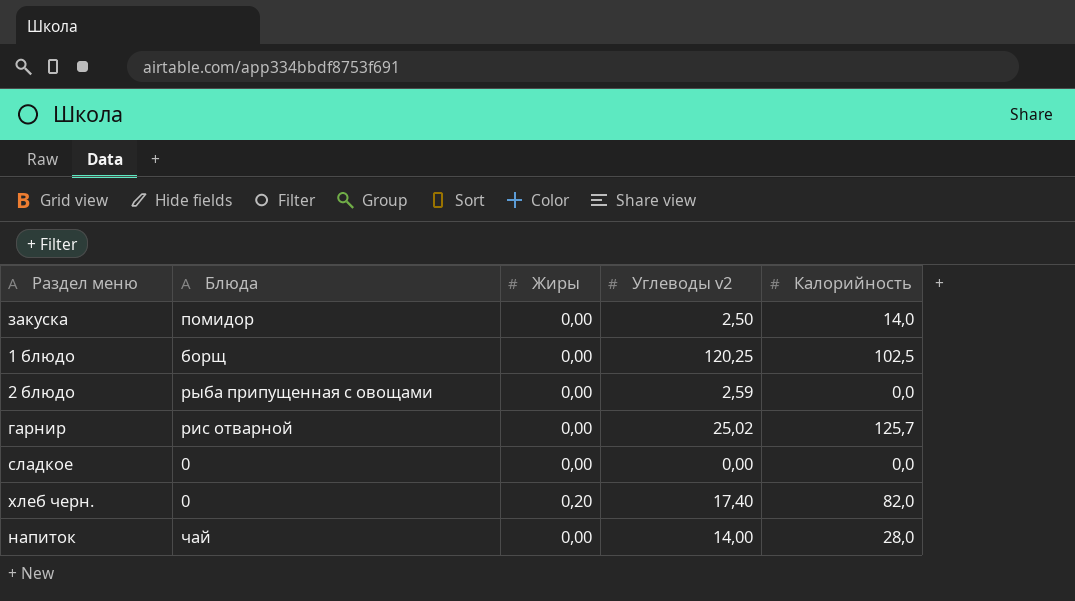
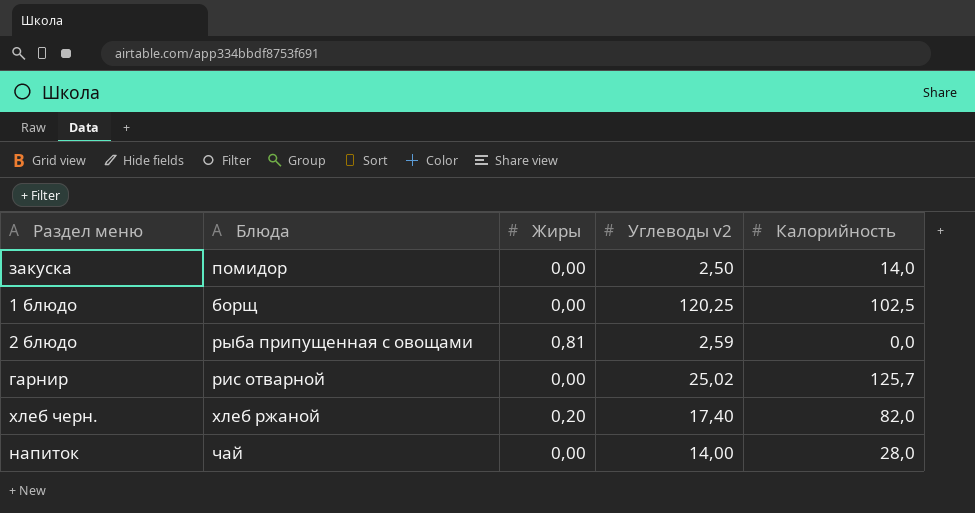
row сладкое: 0 | 0,00 | 0,00 | 0,0 -> none
2 блюдо | Жиры: 0,00 -> 0,81
хлеб черн. | Блюда: 0 -> хлеб ржаной

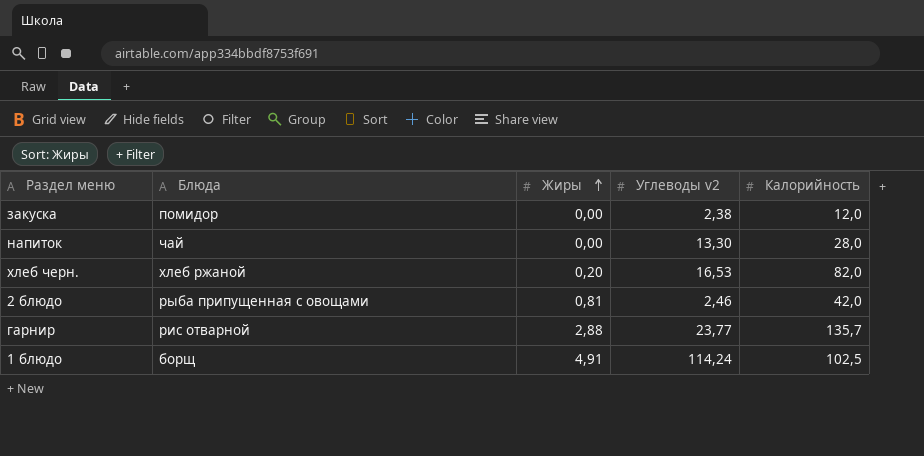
row order: none -> Жиры ascending
закуска | Углеводы v2: 2,50 -> 2,38
закуска | Калорийность: 14,0 -> 12,0
напиток | Углеводы v2: 14,00 -> 13,30
хлеб черн. | Углеводы v2: 17,40 -> 16,53
2 блюдо | Углеводы v2: 2,59 -> 2,46
2 блюдо | Калорийность: 0,0 -> 42,0
гарнир | Жиры: 0,00 -> 2,88
гарнир | Углеводы v2: 25,02 -> 23,77
гарнир | Калорийность: 125,7 -> 135,7
1 блюдо | Жиры: 0,00 -> 4,91
1 блюдо | Углеводы v2: 120,25 -> 114,24

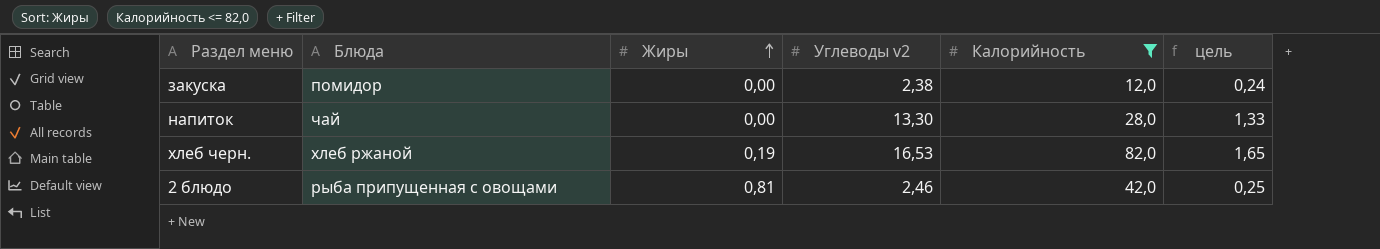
filter: none -> Калорийность <= 82,0
column цель | formula: none -> [Углеводы v2] * 0,1
хлеб черн. | Жиры: 0,20 -> 0,19

